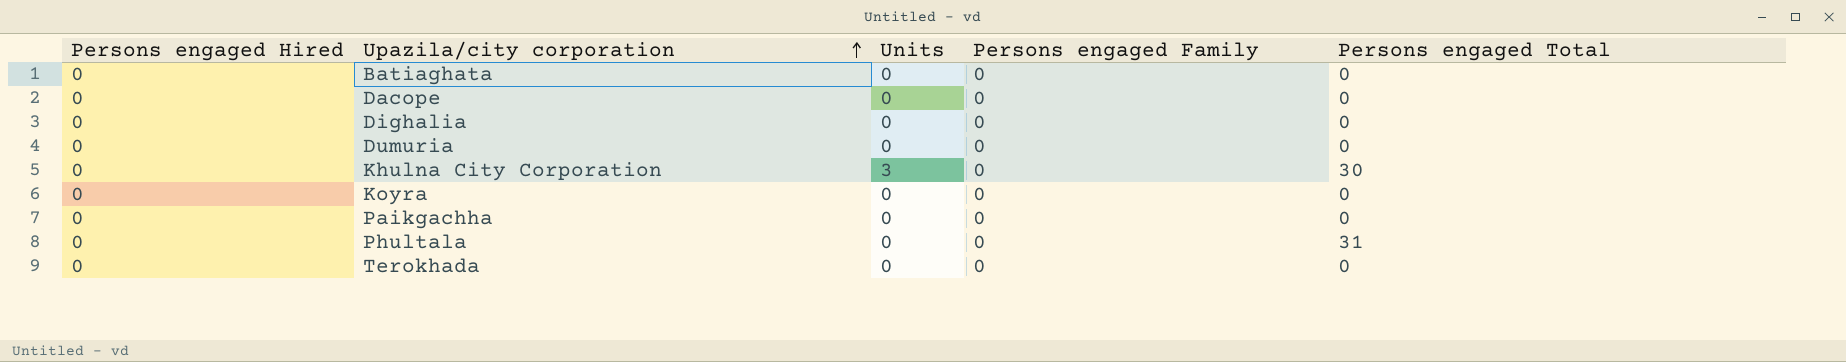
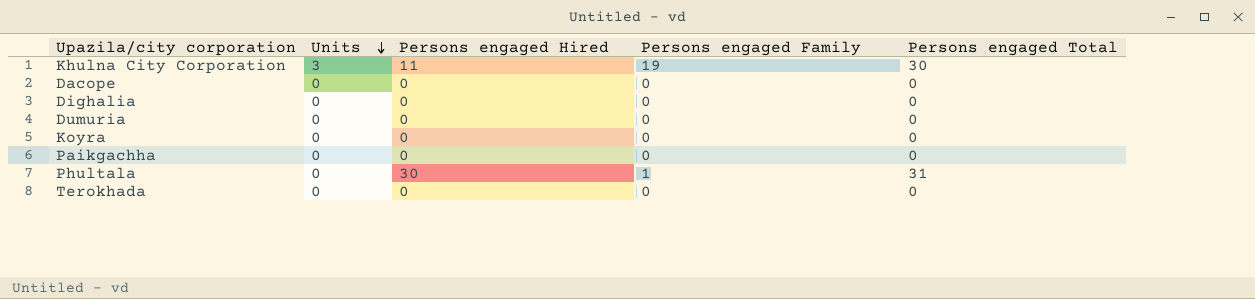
row order: Upazila/city corporation ascending -> Units descending
column Persons engaged Hired | position: 1 -> 3
row Batiaghata: 0 | 0 | 0 | 0 -> none
Khulna City Corporation | Persons engaged Hired: 0 -> 11
Khulna City Corporation | Persons engaged Family: 0 -> 19
Phultala | Persons engaged Hired: 0 -> 30
Phultala | Persons engaged Family: 0 -> 1

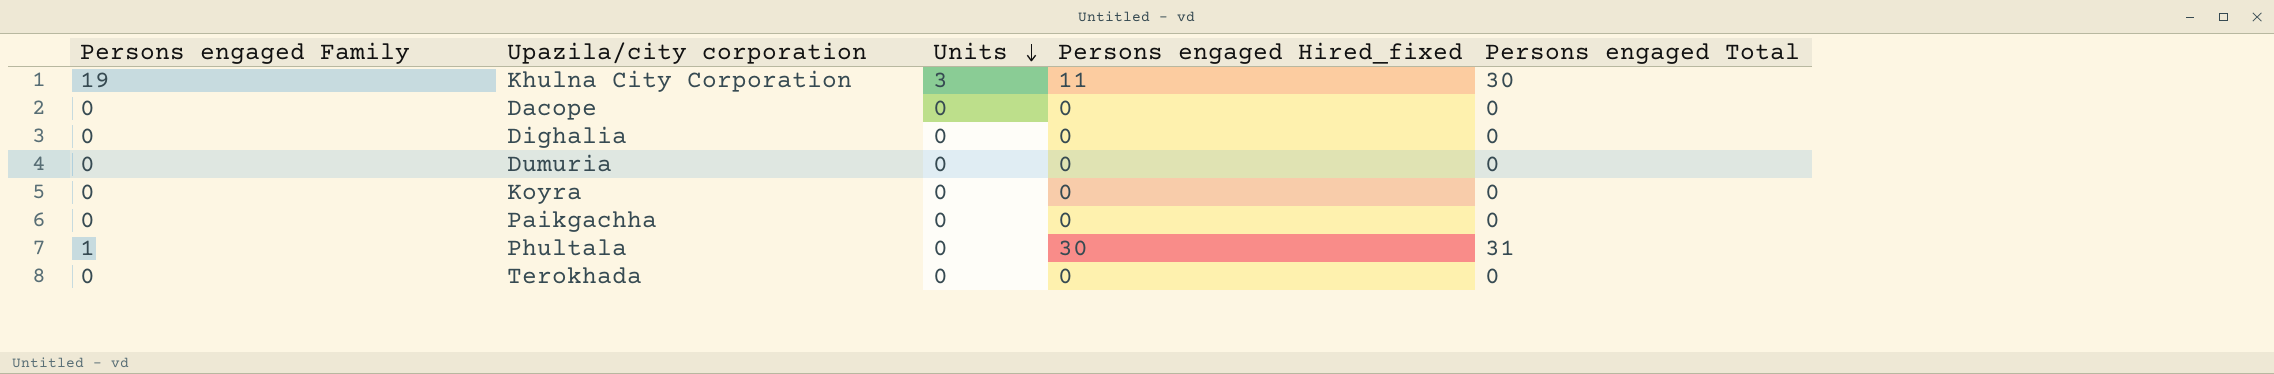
column Persons engaged Family | position: 4 -> 1
column name: Persons engaged Hired -> Persons engaged Hired_fixed

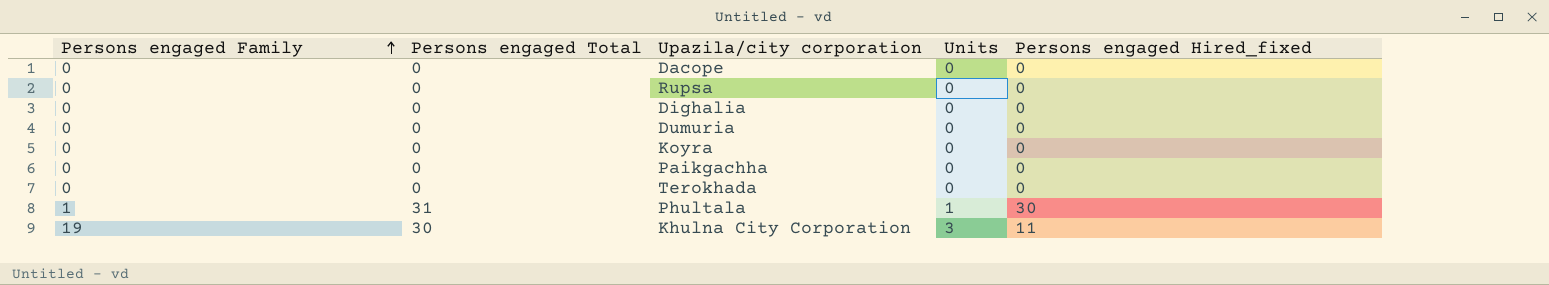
row order: Units descending -> Persons engaged Family ascending
column Persons engaged Total | position: 5 -> 2
row Rupsa: none -> 0 | 0 | 0 | 0
Phultala | Units: 0 -> 1

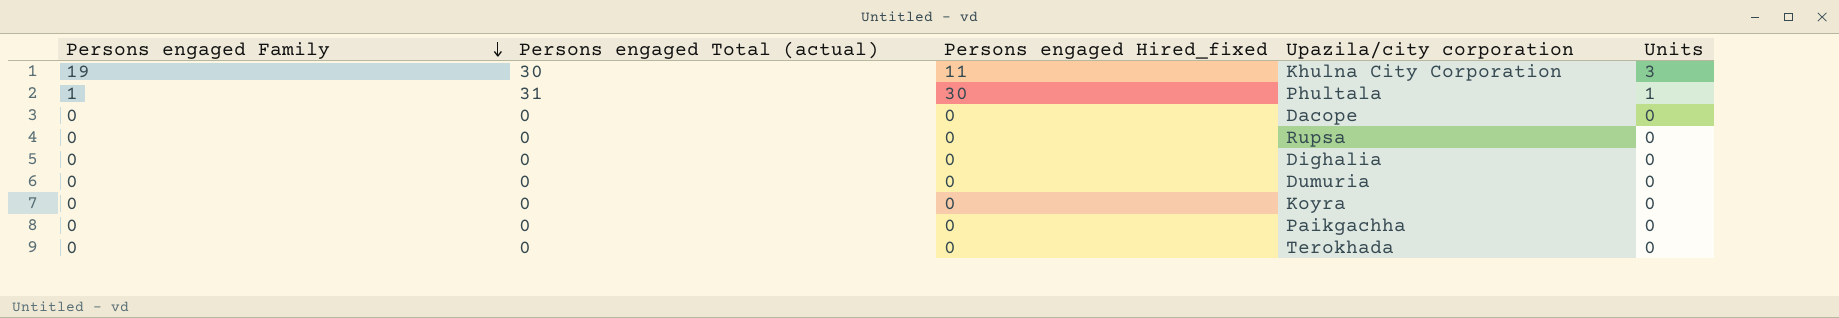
row order: Persons engaged Family ascending -> Persons engaged Family descending
column name: Persons engaged Total -> Persons engaged Total (actual)
column Persons engaged Hired_fixed | position: 5 -> 3

